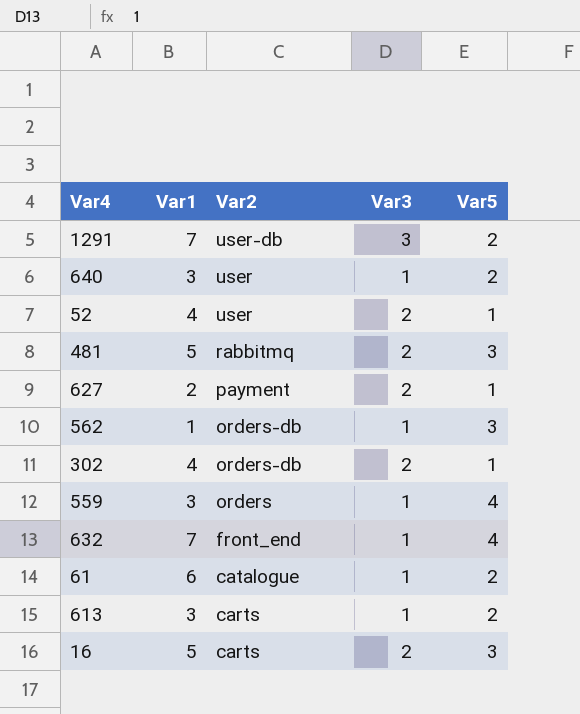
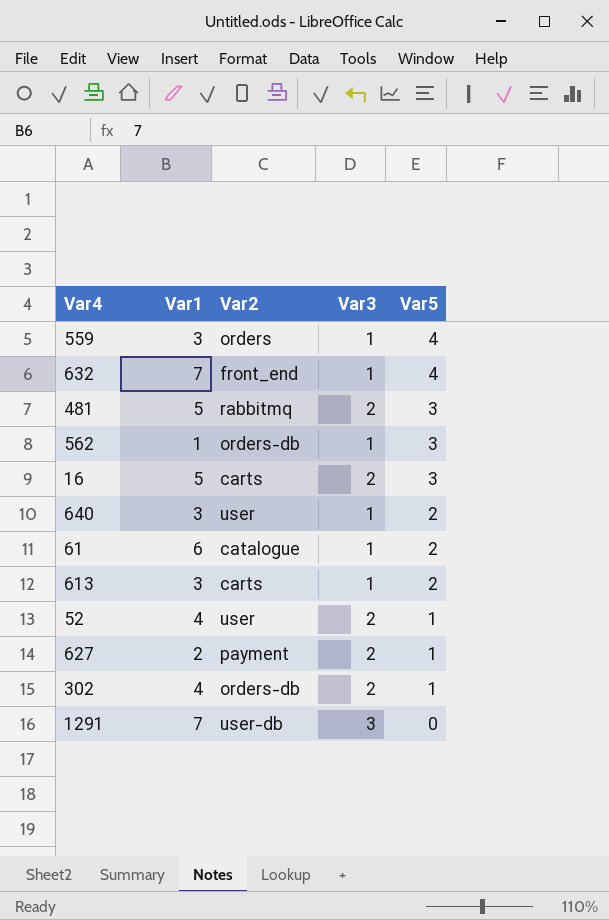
row order: Var2 descending -> Var5 descending
1291 | Var5: 2 -> 0

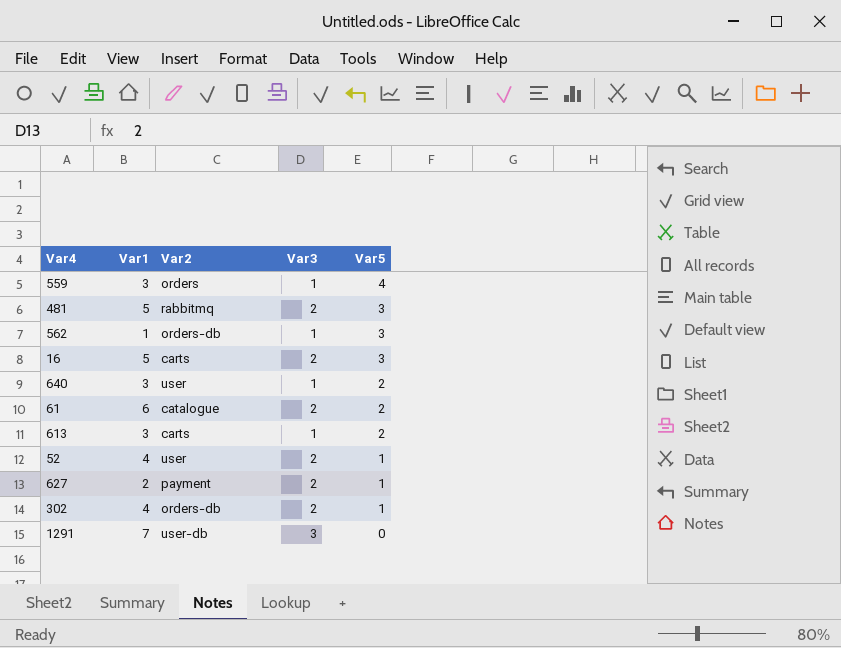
row 632: 7 | front_end | 1 | 4 -> none
61 | Var3: 1 -> 2

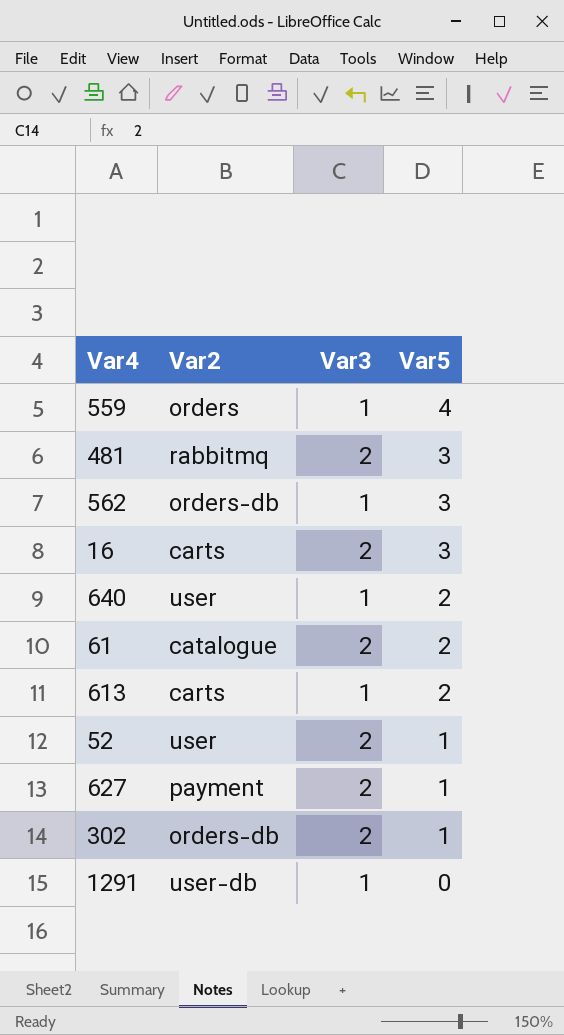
column Var1 | position: 2 -> none
1291 | Var3: 3 -> 1

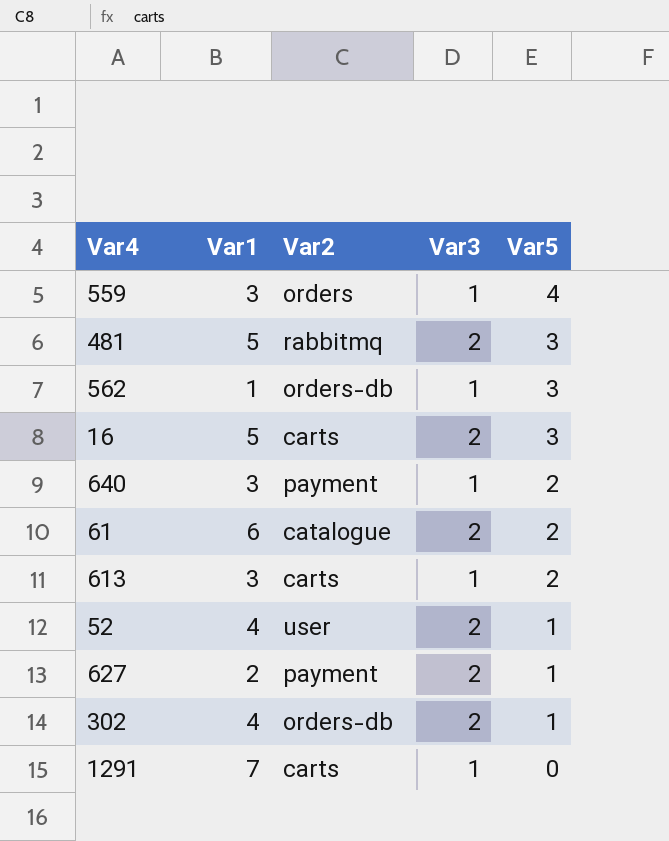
column Var1 | position: none -> 2
640 | Var2: user -> payment
1291 | Var2: user-db -> carts

